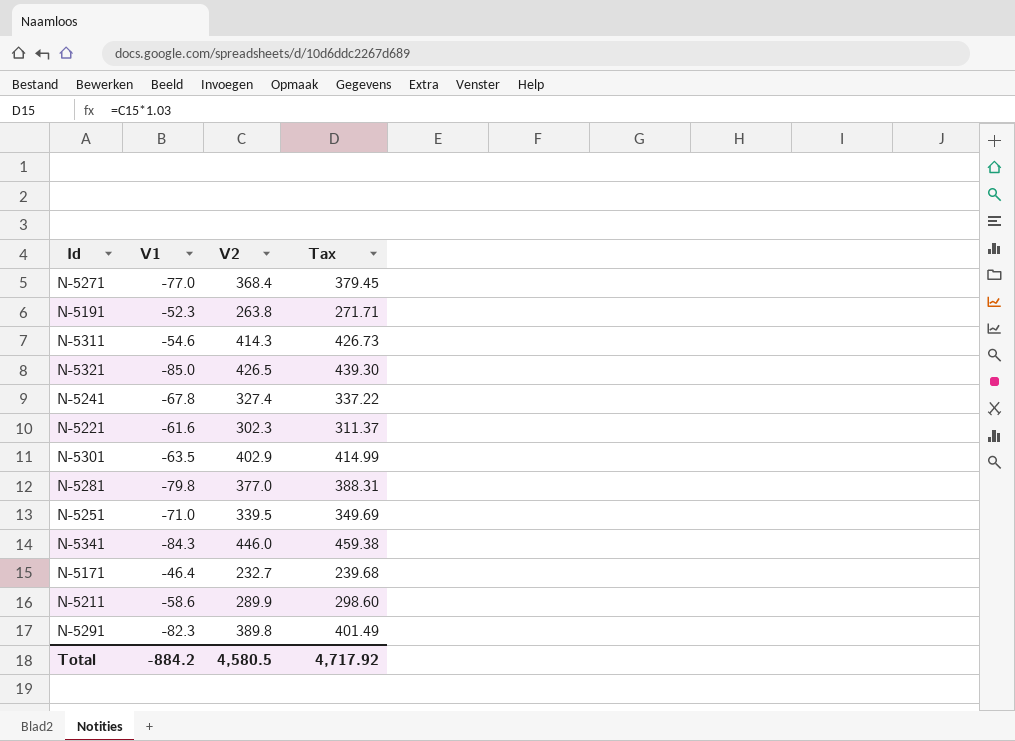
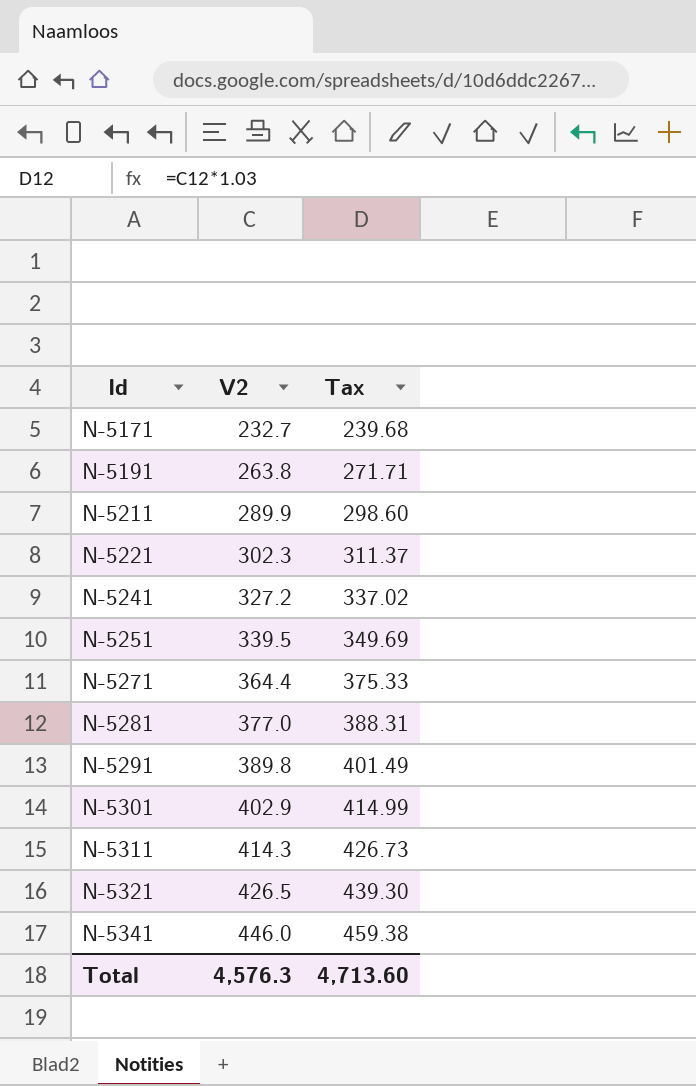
row order: none -> Id ascending
column V1 | position: 2 -> none
N-5241 | V2: 327.4 -> 327.2
N-5241 | Tax: 337.22 -> 337.02
N-5271 | V2: 368.4 -> 364.4
N-5271 | Tax: 379.45 -> 375.33
Total | V2: 4,580.5 -> 4,576.3
Total | Tax: 4,717.92 -> 4,713.60

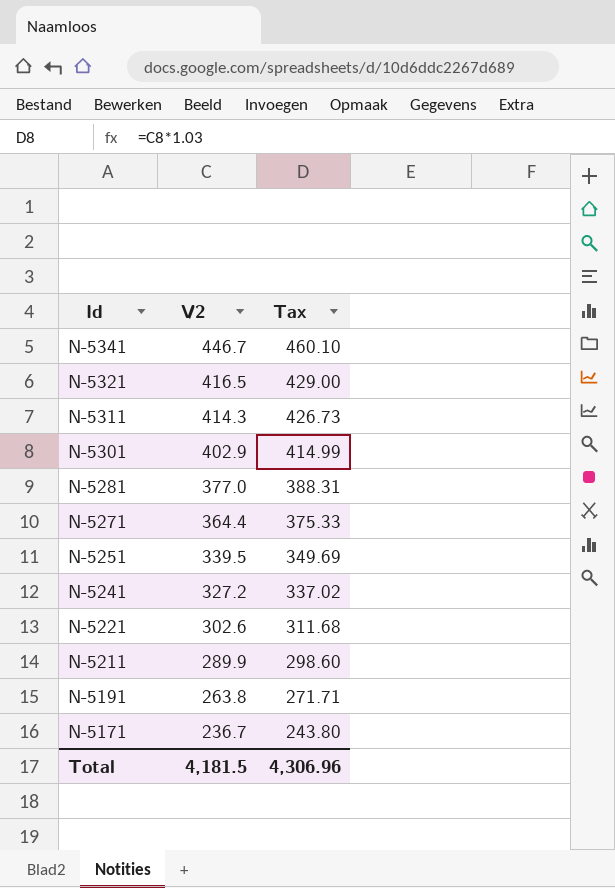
row order: Id ascending -> Id descending
row N-5291: 389.8 | 401.49 -> none
N-5341 | V2: 446.0 -> 446.7
N-5341 | Tax: 459.38 -> 460.10
N-5321 | V2: 426.5 -> 416.5
N-5321 | Tax: 439.30 -> 429.00
N-5221 | V2: 302.3 -> 302.6
N-5221 | Tax: 311.37 -> 311.68
N-5171 | V2: 232.7 -> 236.7
N-5171 | Tax: 239.68 -> 243.80
Total | V2: 4,576.3 -> 4,181.5
Total | Tax: 4,713.60 -> 4,306.96

